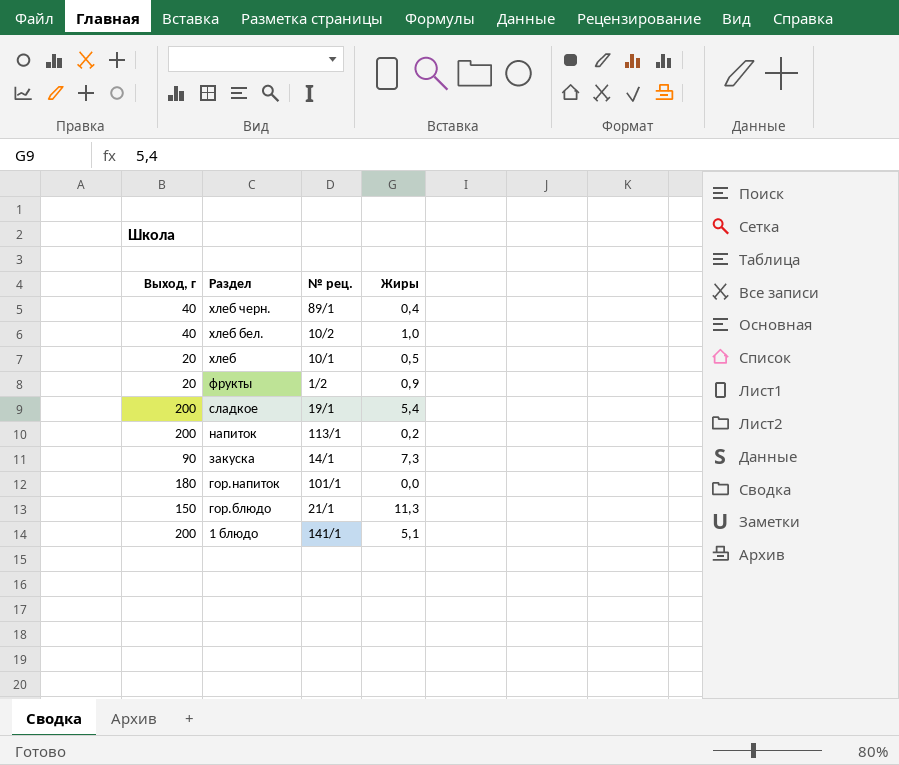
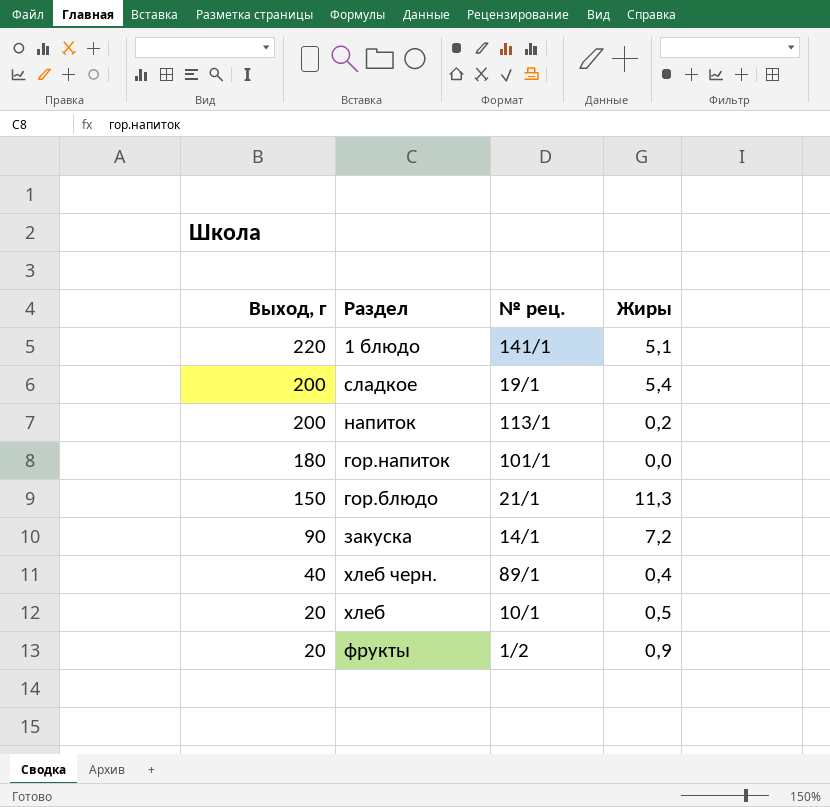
row order: Раздел descending -> Выход, г descending
row хлеб бел.: 40 | 10/2 | 1,0 -> none
1 блюдо | Выход, г: 200 -> 220
закуска | Жиры: 7,3 -> 7,2

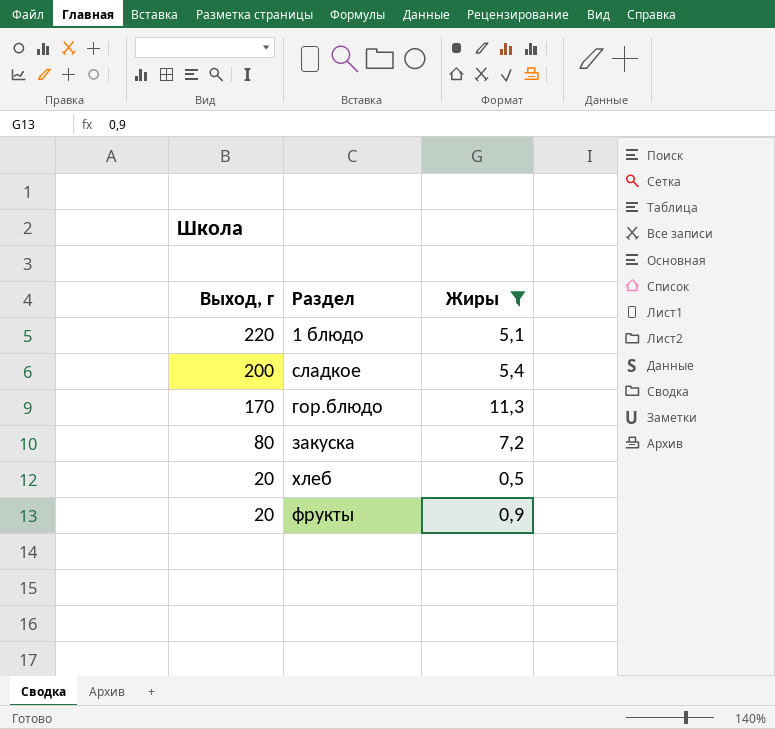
filter: none -> Жиры >= 0,5
column № рец. | position: 3 -> none
гор.блюдо | Выход, г: 150 -> 170
закуска | Выход, г: 90 -> 80

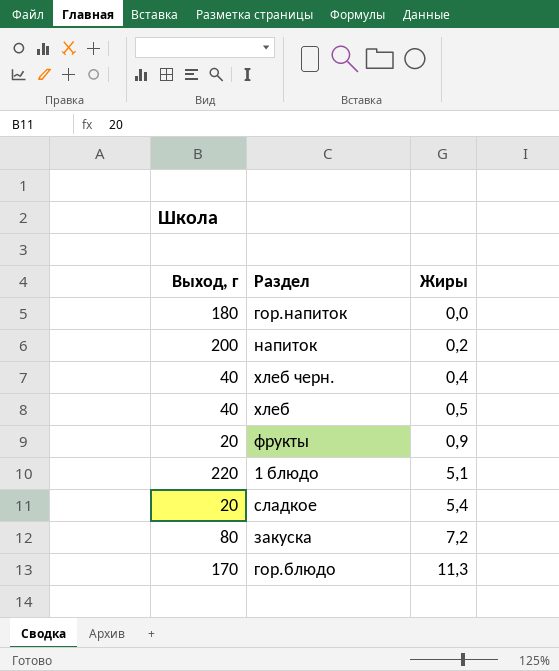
filter: Жиры >= 0,5 -> none
row order: Выход, г descending -> Жиры ascending
хлеб | Выход, г: 20 -> 40
сладкое | Выход, г: 200 -> 20

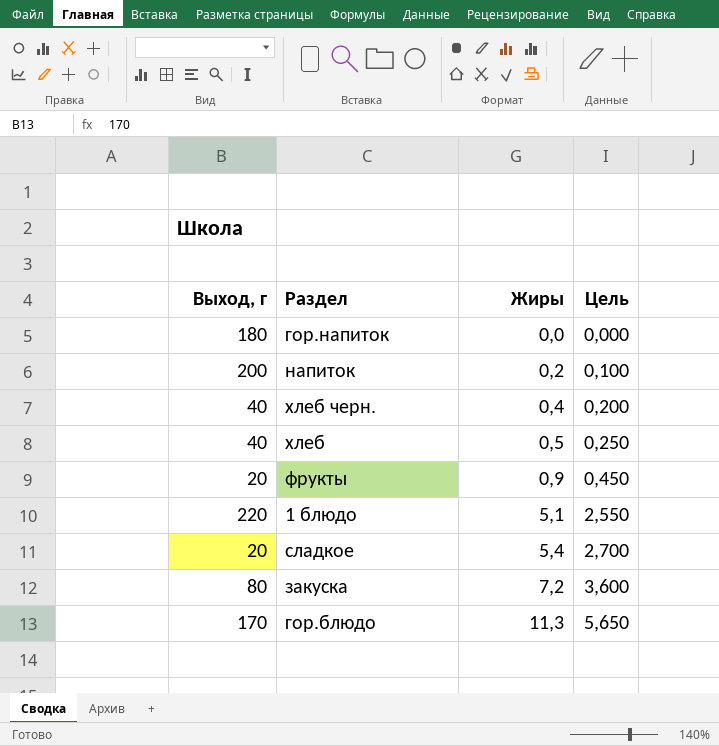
column Цель | formula: none -> [Жиры] * 0,5

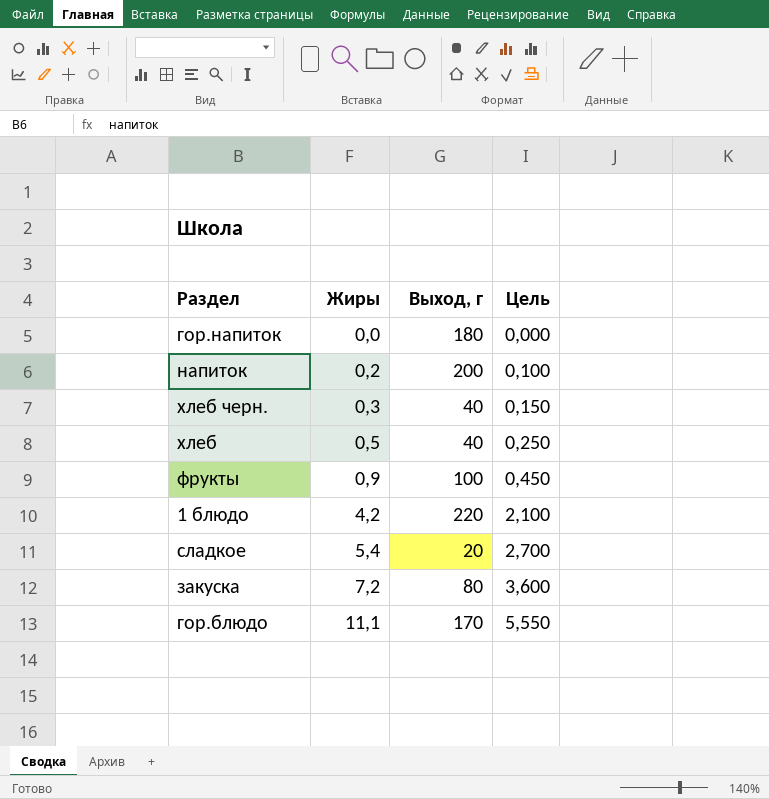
column Выход, г | position: 1 -> 3
хлеб черн. | Жиры: 0,4 -> 0,3
хлеб черн. | Цель: 0,200 -> 0,150
фрукты | Выход, г: 20 -> 100
1 блюдо | Жиры: 5,1 -> 4,2
1 блюдо | Цель: 2,550 -> 2,100
гор.блюдо | Жиры: 11,3 -> 11,1
гор.блюдо | Цель: 5,650 -> 5,550

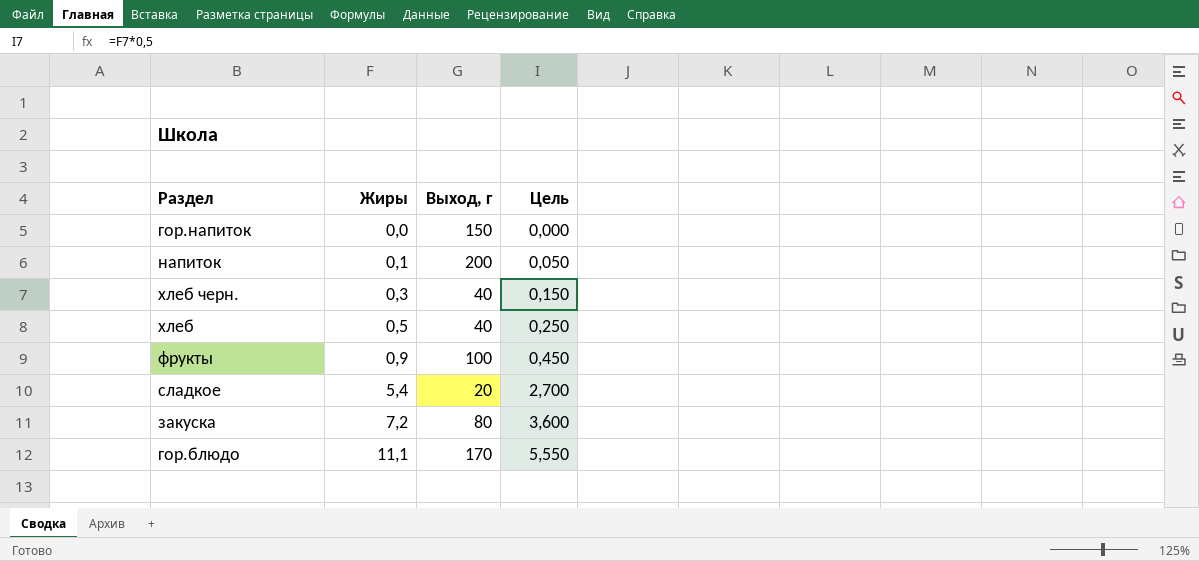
row 1 блюдо: 4,2 | 220 | 2,100 -> none
гор.напиток | Выход, г: 180 -> 150
напиток | Жиры: 0,2 -> 0,1
напиток | Цель: 0,100 -> 0,050

